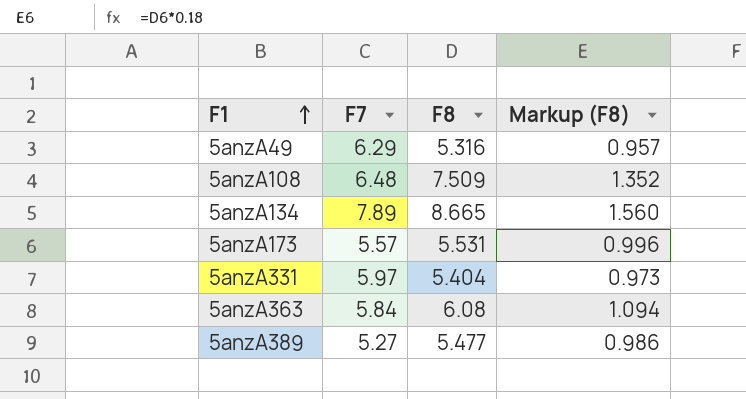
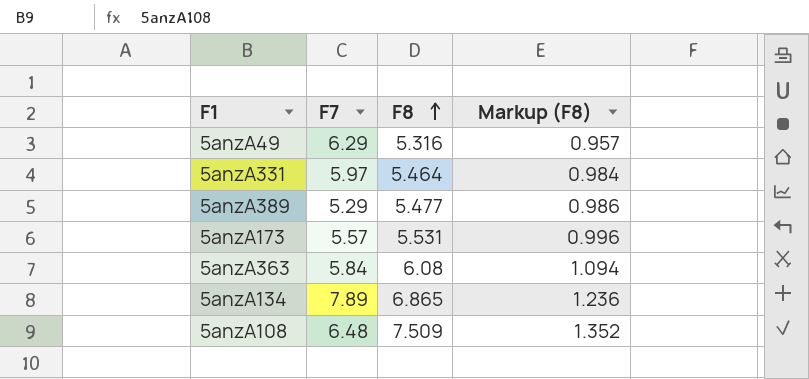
row order: F1 ascending -> F8 ascending
5anzA331 | F8: 5.404 -> 5.464
5anzA331 | Markup (F8): 0.973 -> 0.984
5anzA389 | F7: 5.27 -> 5.29
5anzA134 | F8: 8.665 -> 6.865
5anzA134 | Markup (F8): 1.560 -> 1.236

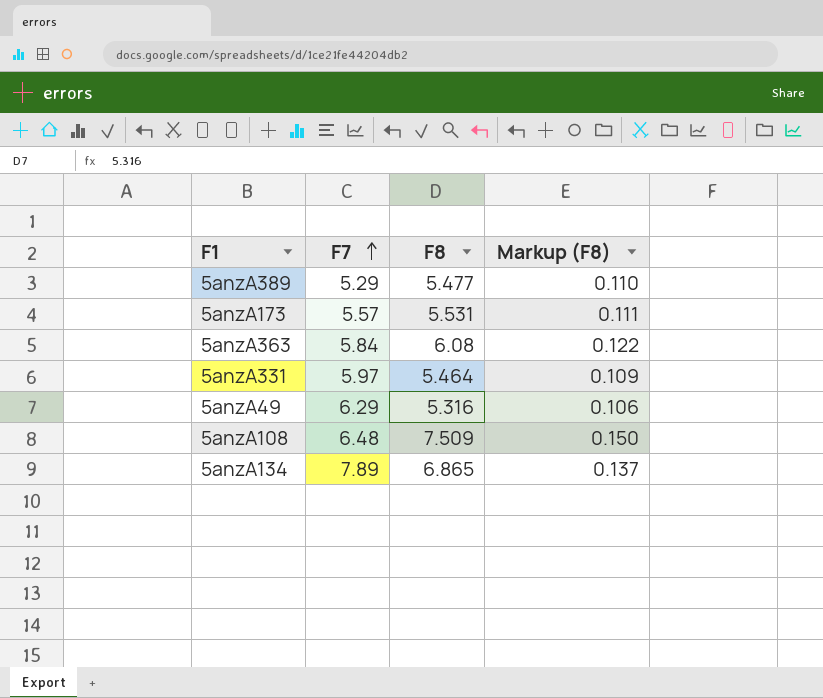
row order: F8 ascending -> F7 ascending
column Markup (F8) | formula: [F8] * 0.18 -> [F8] * 0.02

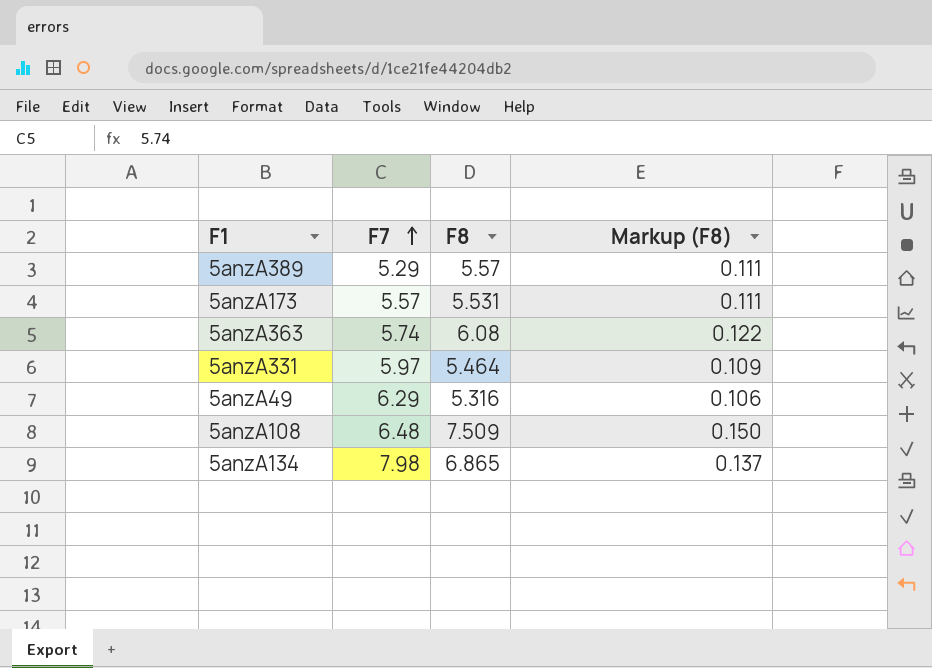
5anzA389 | F8: 5.477 -> 5.57
5anzA389 | Markup (F8): 0.110 -> 0.111
5anzA363 | F7: 5.84 -> 5.74
5anzA134 | F7: 7.89 -> 7.98

